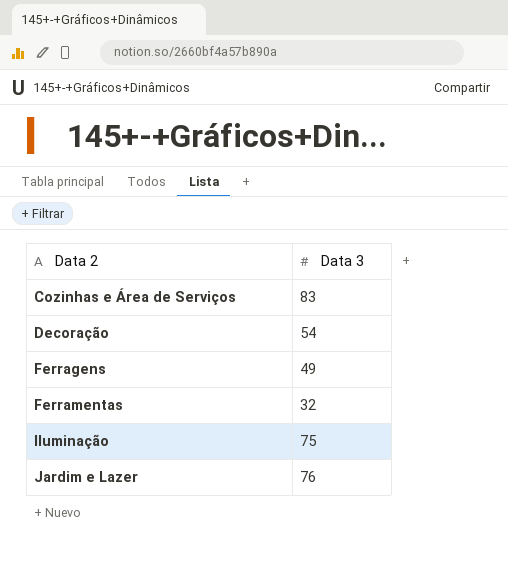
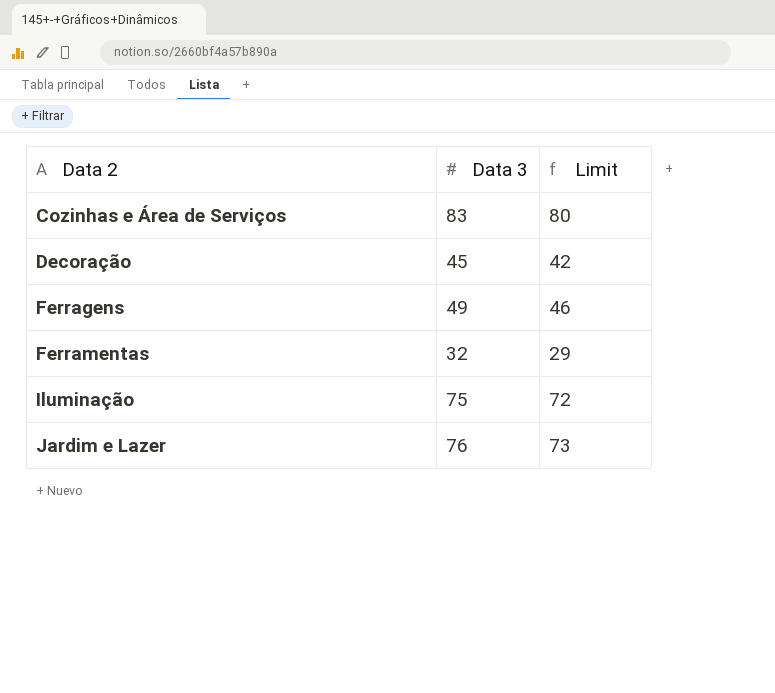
column Limit | formula: none -> [Data 3] - 3
Decoração | Data 3: 54 -> 45

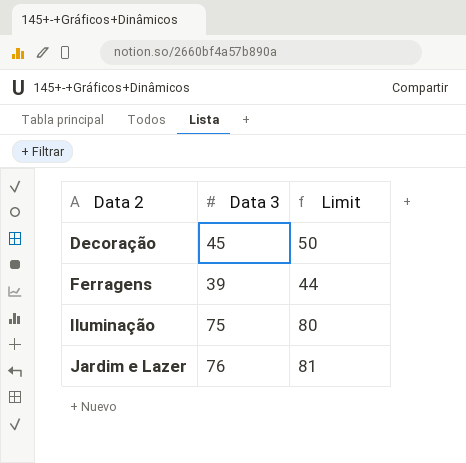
column Limit | formula: [Data 3] - 3 -> [Data 3] + 5
row Cozinhas e Área de Serviços: 83 | 80 -> none
row Ferramentas: 32 | 29 -> none
Ferragens | Data 3: 49 -> 39

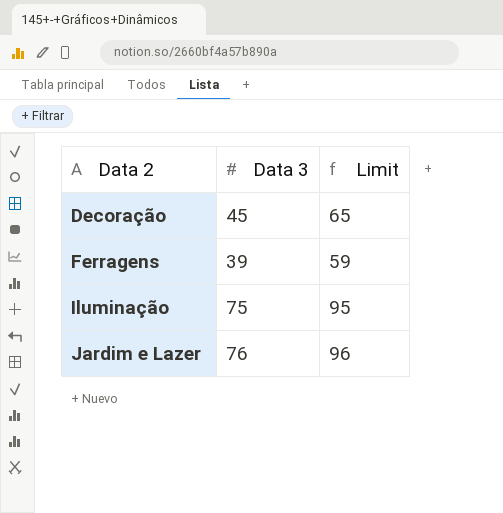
column Limit | formula: [Data 3] + 5 -> [Data 3] + 20

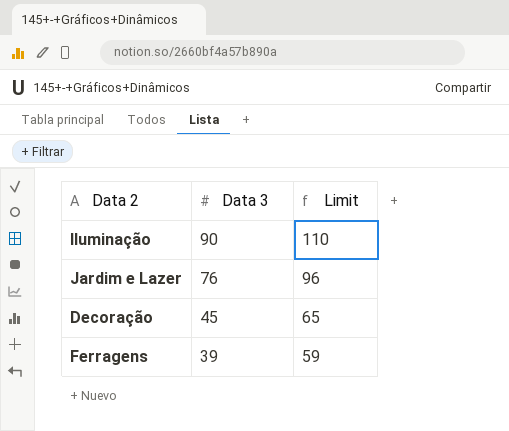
row order: Data 2 ascending -> Data 3 descending
Iluminação | Data 3: 75 -> 90
Iluminação | Limit: 95 -> 110

